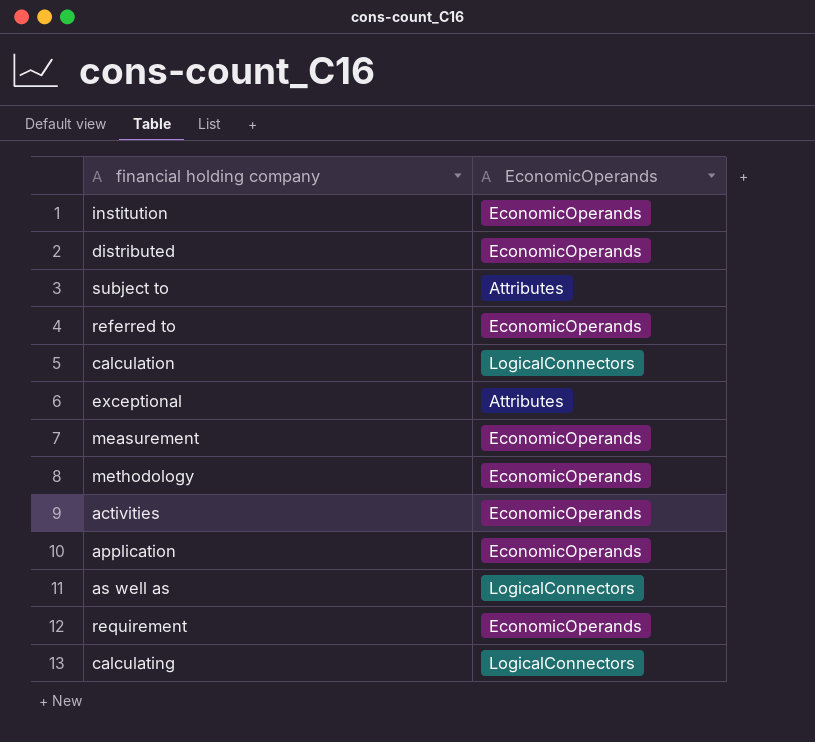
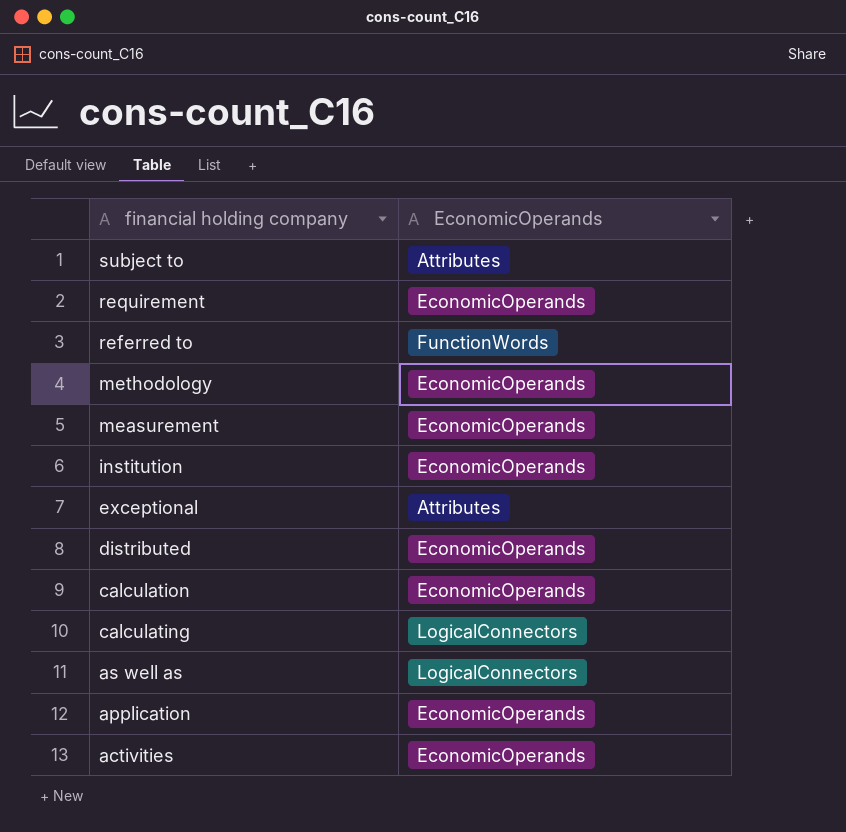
row order: none -> financial holding company descending
referred to | EconomicOperands: EconomicOperands -> FunctionWords
calculation | EconomicOperands: LogicalConnectors -> EconomicOperands

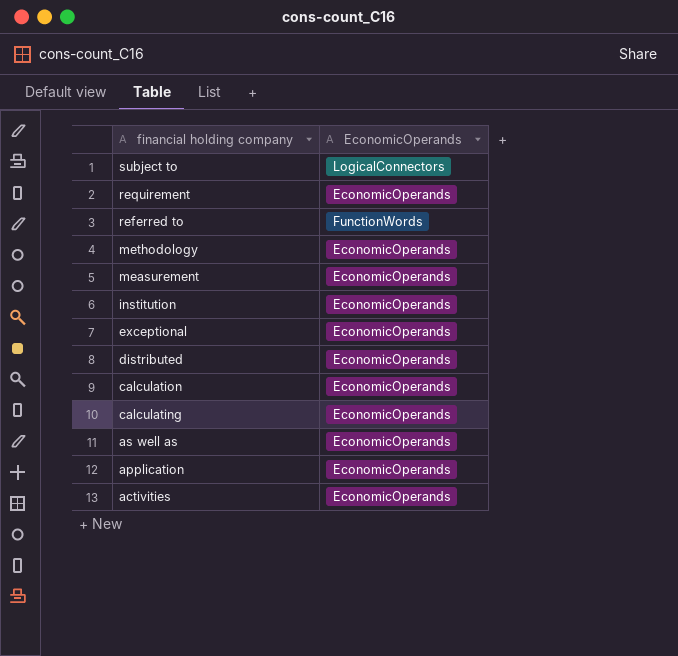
subject to | EconomicOperands: Attributes -> LogicalConnectors
exceptional | EconomicOperands: Attributes -> EconomicOperands
calculating | EconomicOperands: LogicalConnectors -> EconomicOperands
as well as | EconomicOperands: LogicalConnectors -> EconomicOperands

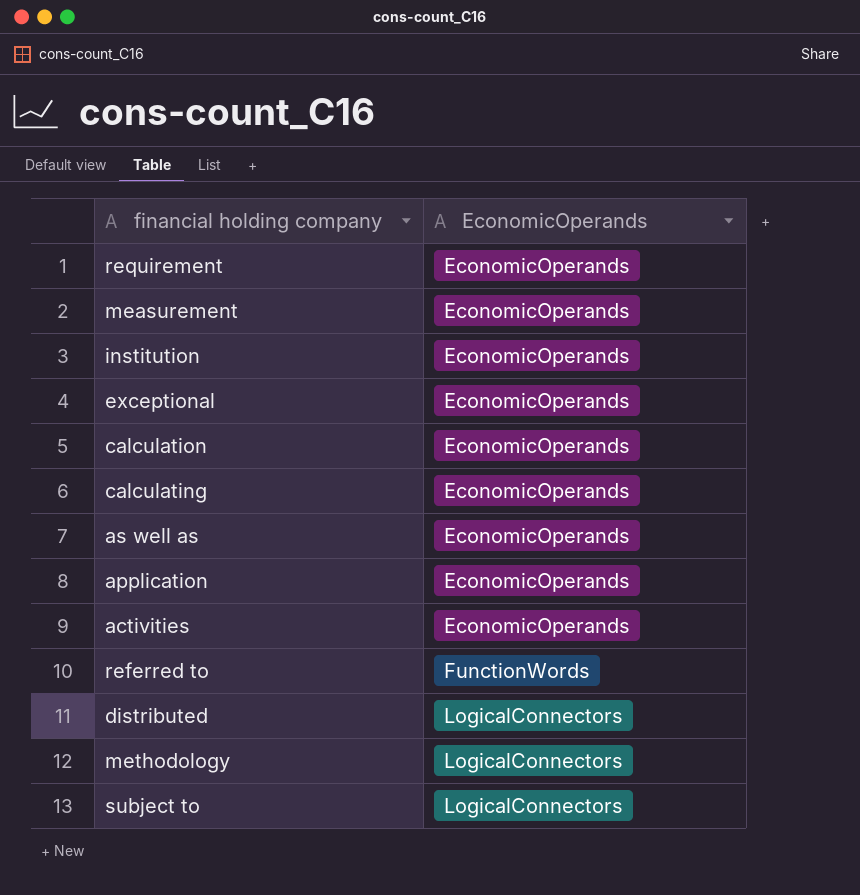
row order: financial holding company descending -> EconomicOperands ascending
distributed | EconomicOperands: EconomicOperands -> LogicalConnectors
methodology | EconomicOperands: EconomicOperands -> LogicalConnectors

